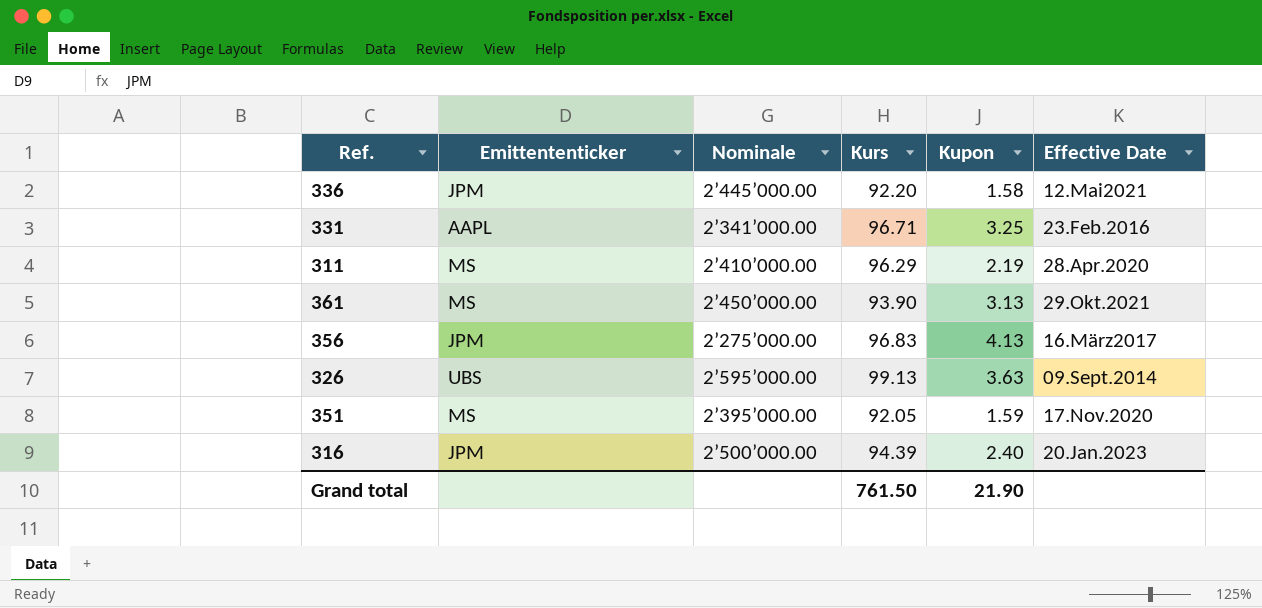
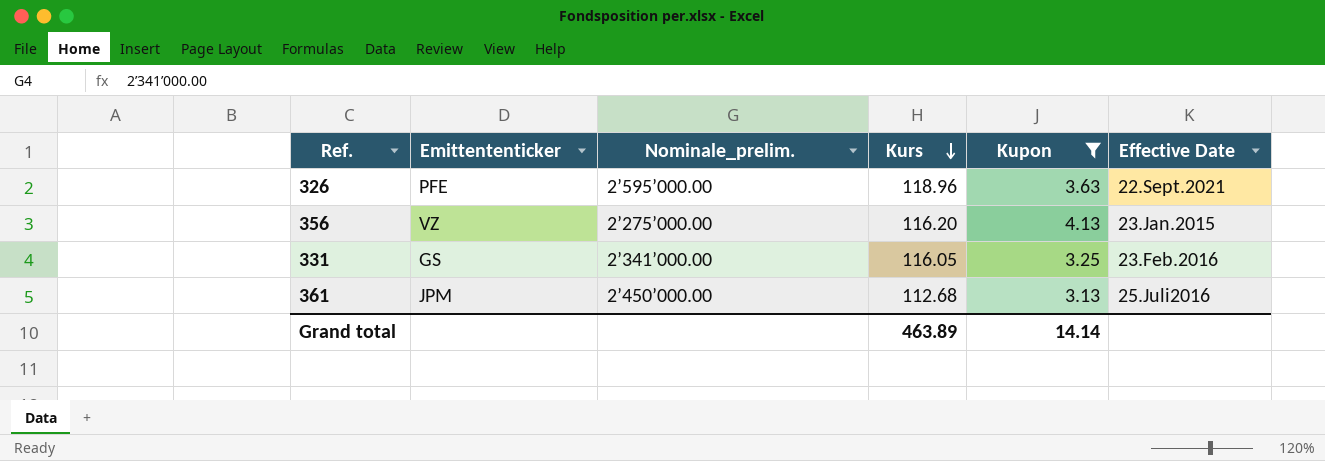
filter: none -> Kupon >= 3.13
row order: none -> Kurs descending
column name: Nominale -> Nominale_prelim.
326 | Emittententicker: UBS -> PFE
326 | Kurs: 99.13 -> 118.96
326 | Effective Date: 09.Sept.2014 -> 22.Sept.2021
356 | Emittententicker: JPM -> VZ
356 | Kurs: 96.83 -> 116.20
356 | Effective Date: 16.März2017 -> 23.Jan.2015
331 | Emittententicker: AAPL -> GS
331 | Kurs: 96.71 -> 116.05
361 | Emittententicker: MS -> JPM
361 | Kurs: 93.90 -> 112.68
361 | Effective Date: 29.Okt.2021 -> 25.Juli2016
Grand total | Kurs: 761.50 -> 463.89
Grand total | Kupon: 21.90 -> 14.14

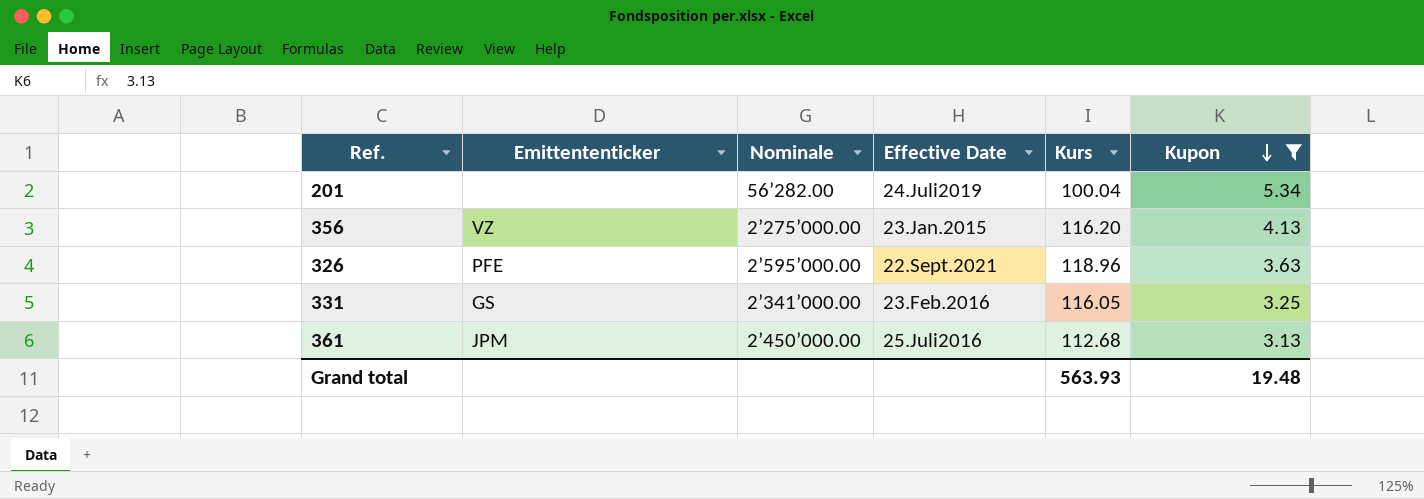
row order: Kurs descending -> Kupon descending
column name: Nominale_prelim. -> Nominale
column Effective Date | position: 6 -> 4
row 201: none -> none | 56’282.00 | 24.Juli2019 | 100.04 | 5.34
Grand total | Kurs: 463.89 -> 563.93
Grand total | Kupon: 14.14 -> 19.48

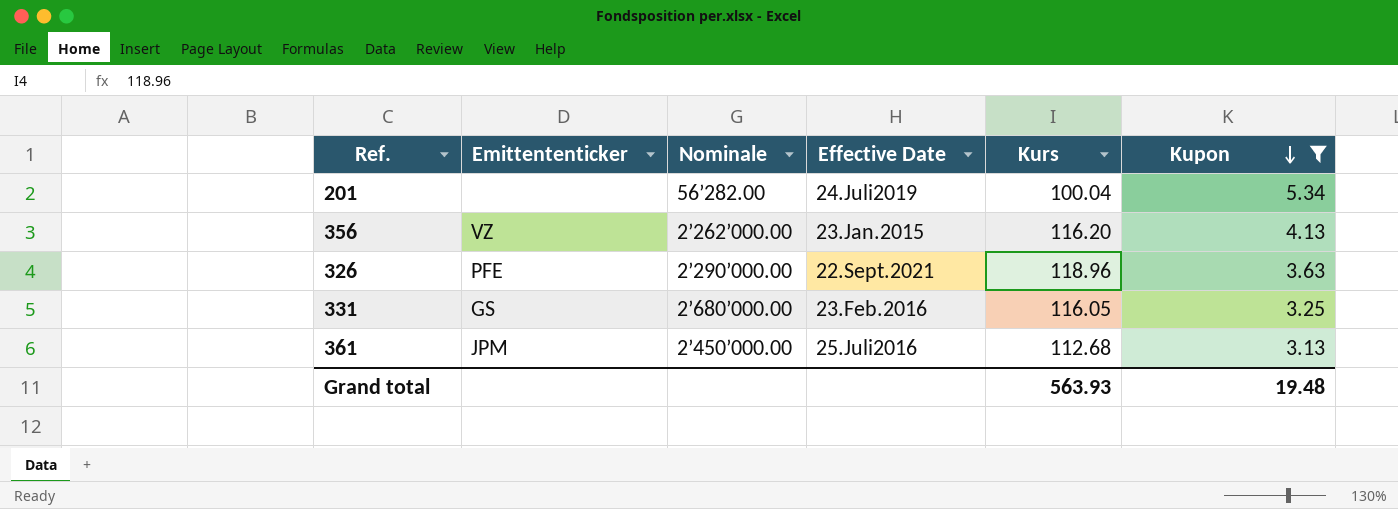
356 | Nominale: 2’275’000.00 -> 2’262’000.00
326 | Nominale: 2’595’000.00 -> 2’290’000.00
331 | Nominale: 2’341’000.00 -> 2’680’000.00

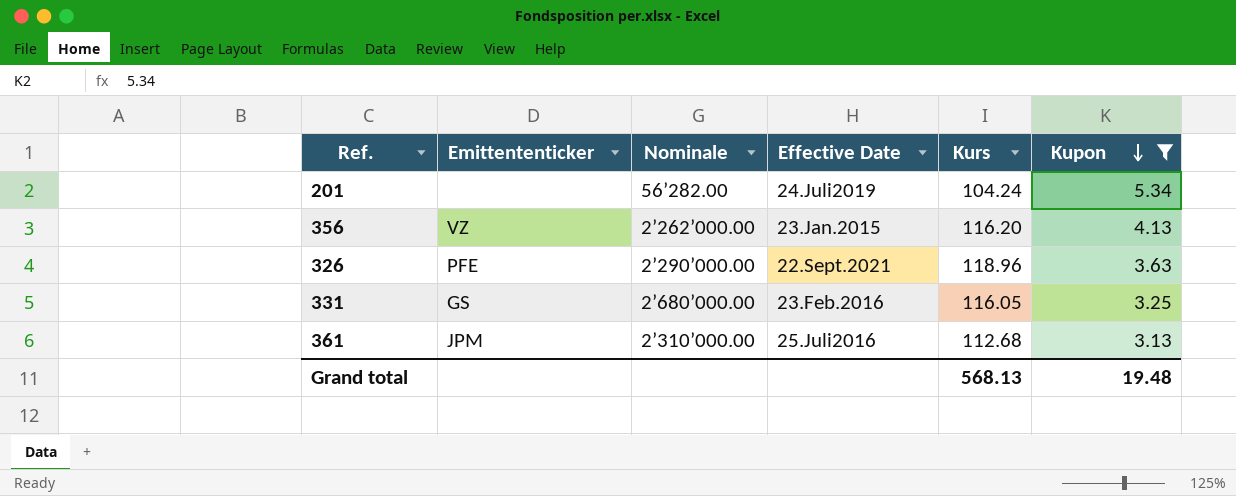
201 | Kurs: 100.04 -> 104.24
361 | Nominale: 2’450’000.00 -> 2’310’000.00
Grand total | Kurs: 563.93 -> 568.13

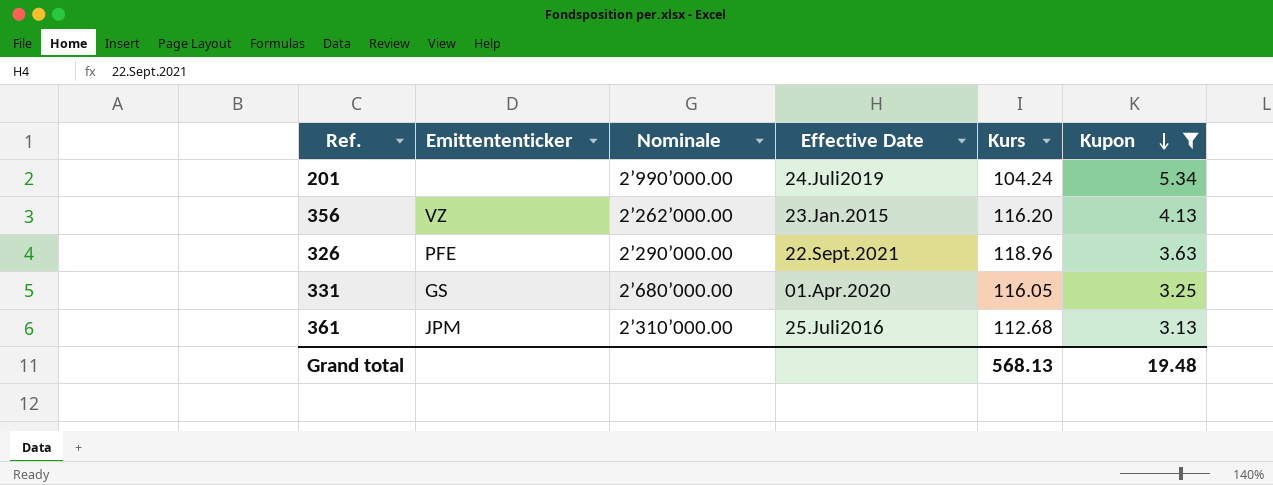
201 | Nominale: 56’282.00 -> 2’990’000.00
331 | Effective Date: 23.Feb.2016 -> 01.Apr.2020

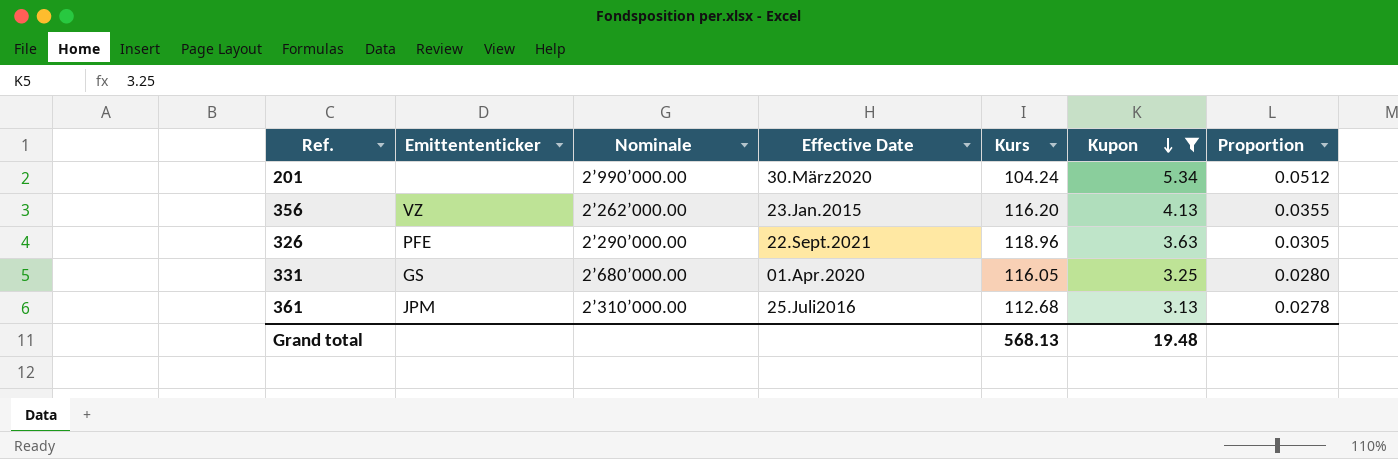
column Proportion | formula: none -> [Kupon] / [Kurs]
201 | Effective Date: 24.Juli2019 -> 30.März2020

